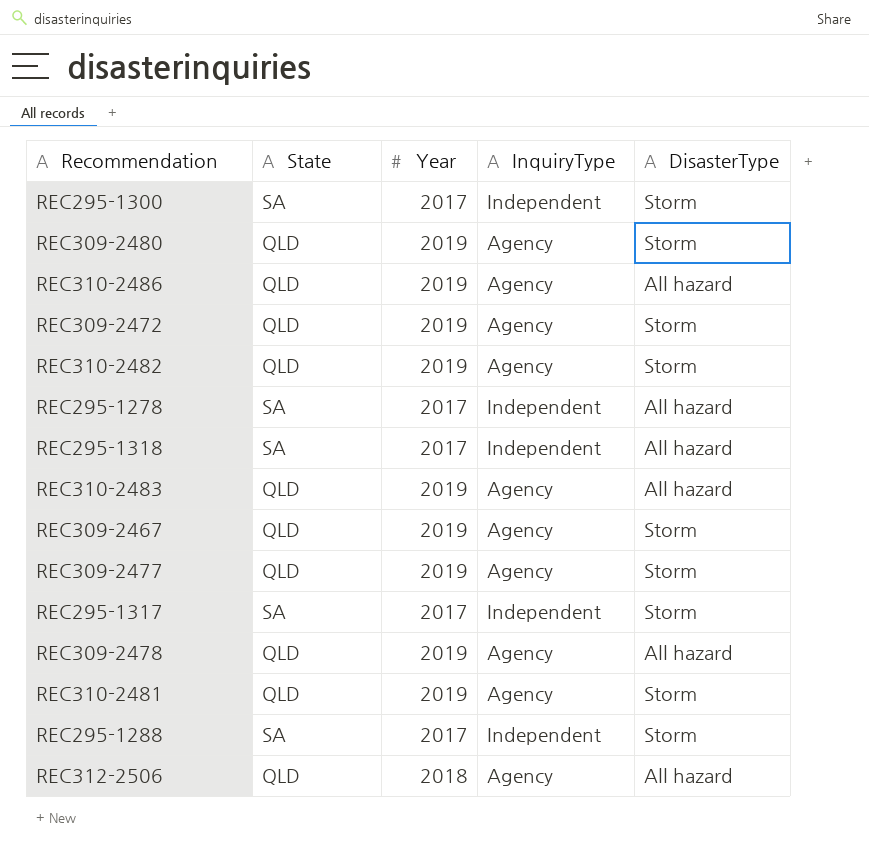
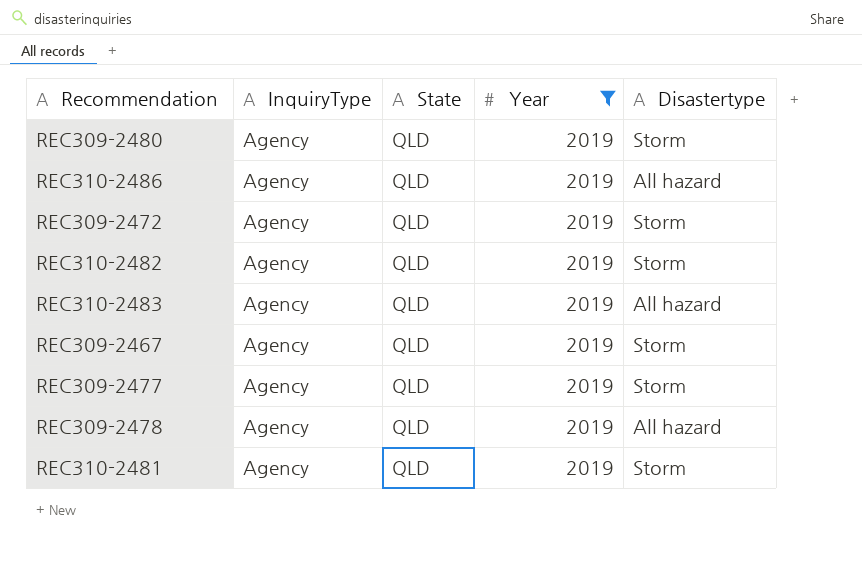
filter: none -> Year = 2019
column InquiryType | position: 4 -> 2
column name: DisasterType -> Disastertype

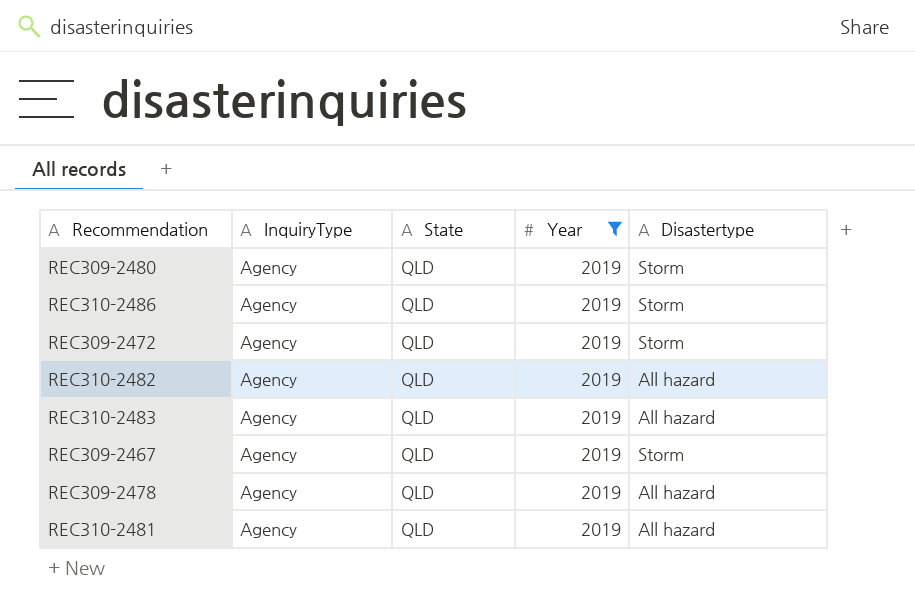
row REC309-2477: Agency | QLD | 2019 | Storm -> none
REC310-2486 | Disastertype: All hazard -> Storm
REC310-2482 | Disastertype: Storm -> All hazard
REC310-2481 | Disastertype: Storm -> All hazard

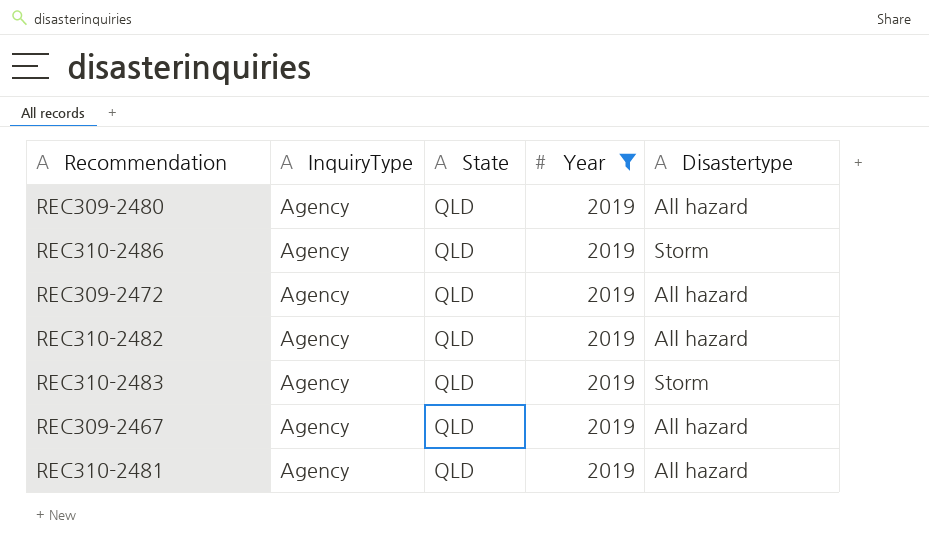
row REC309-2478: Agency | QLD | 2019 | All hazard -> none
REC309-2480 | Disastertype: Storm -> All hazard
REC309-2472 | Disastertype: Storm -> All hazard
REC310-2483 | Disastertype: All hazard -> Storm
REC309-2467 | Disastertype: Storm -> All hazard

